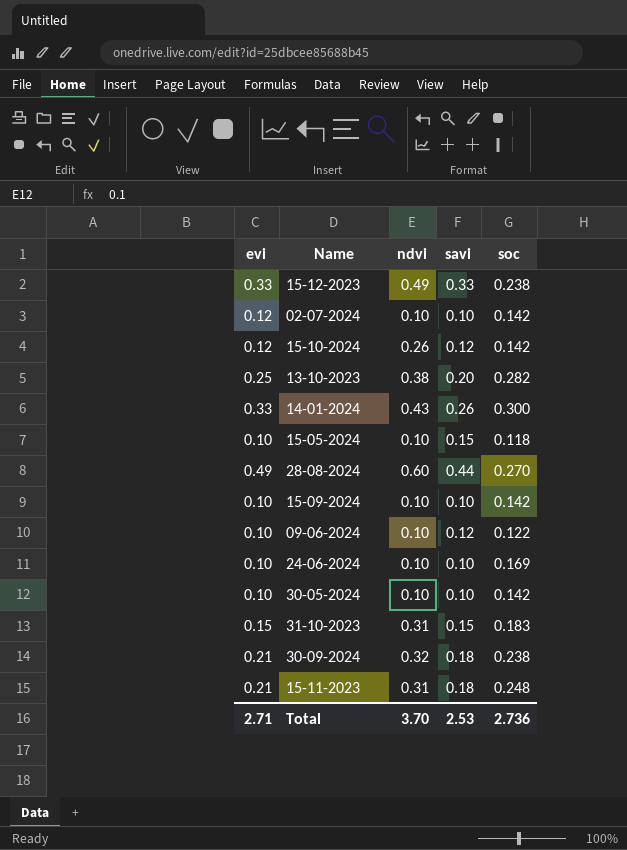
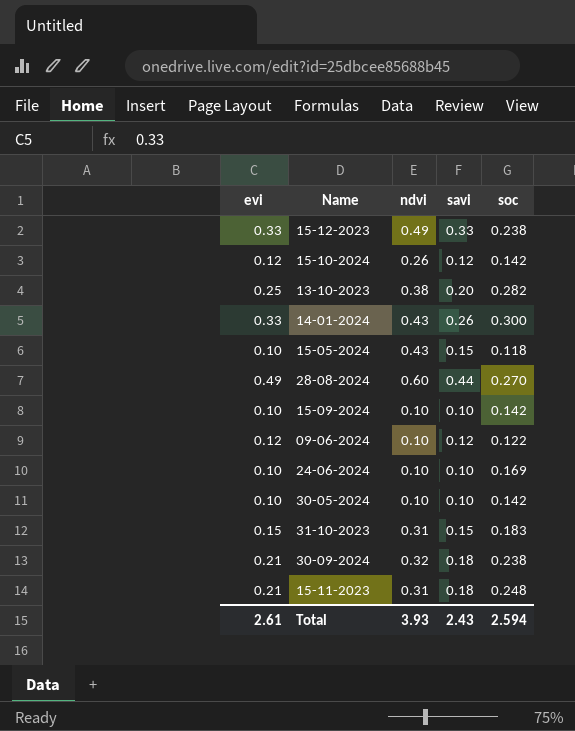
row 02-07-2024: 0.12 | 0.10 | 0.10 | 0.142 -> none
15-05-2024 | ndvi: 0.10 -> 0.43
09-06-2024 | evi: 0.10 -> 0.12
Total | evi: 2.71 -> 2.61
Total | ndvi: 3.70 -> 3.93
Total | savi: 2.53 -> 2.43
Total | soc: 2.736 -> 2.594

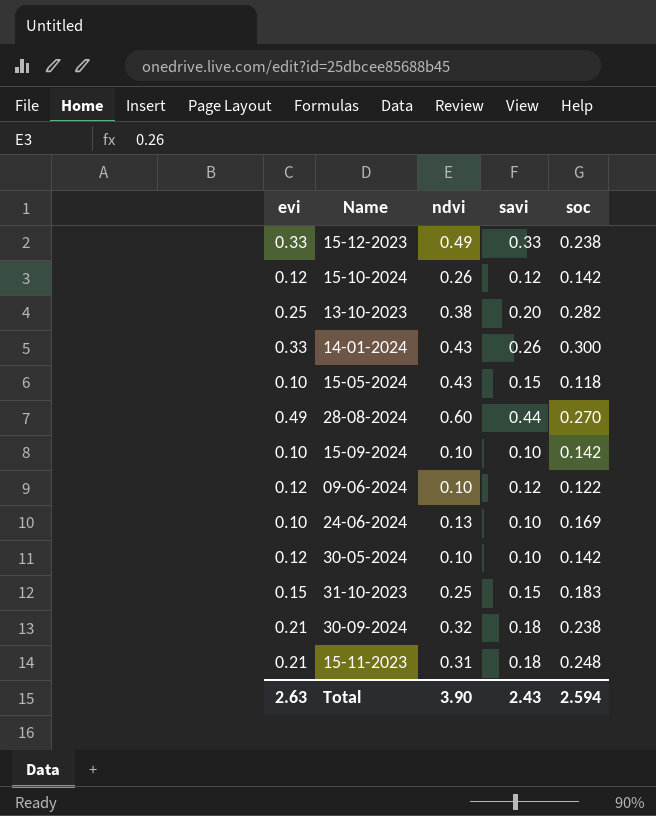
24-06-2024 | ndvi: 0.10 -> 0.13
30-05-2024 | evi: 0.10 -> 0.12
31-10-2023 | ndvi: 0.31 -> 0.25
Total | evi: 2.61 -> 2.63
Total | ndvi: 3.93 -> 3.90

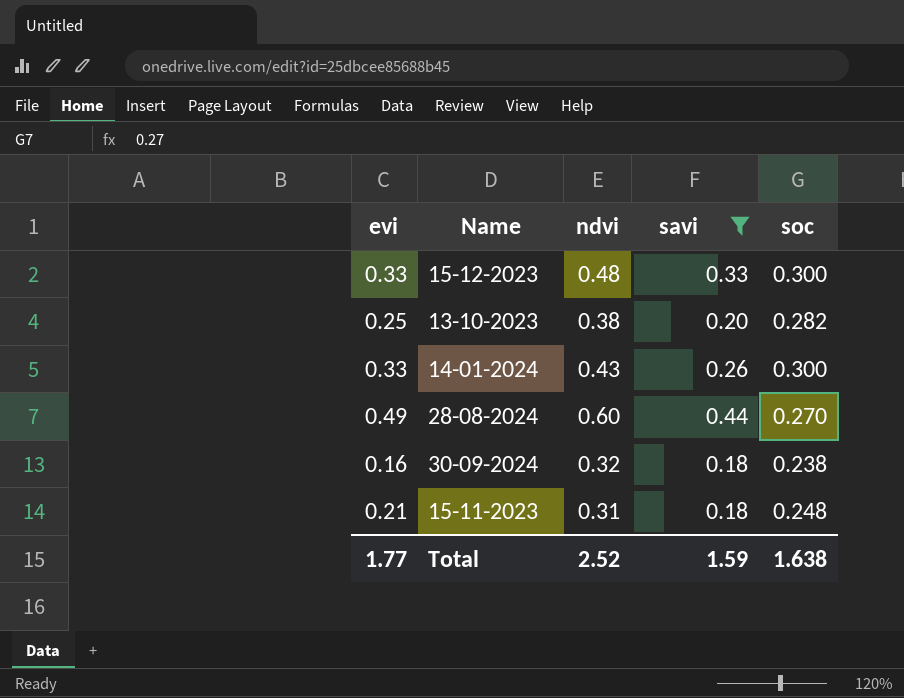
filter: none -> savi >= 0.18
15-12-2023 | ndvi: 0.49 -> 0.48
15-12-2023 | soc: 0.238 -> 0.300
30-09-2024 | evi: 0.21 -> 0.16
Total | evi: 2.63 -> 1.77
Total | ndvi: 3.90 -> 2.52
Total | savi: 2.43 -> 1.59
Total | soc: 2.594 -> 1.638

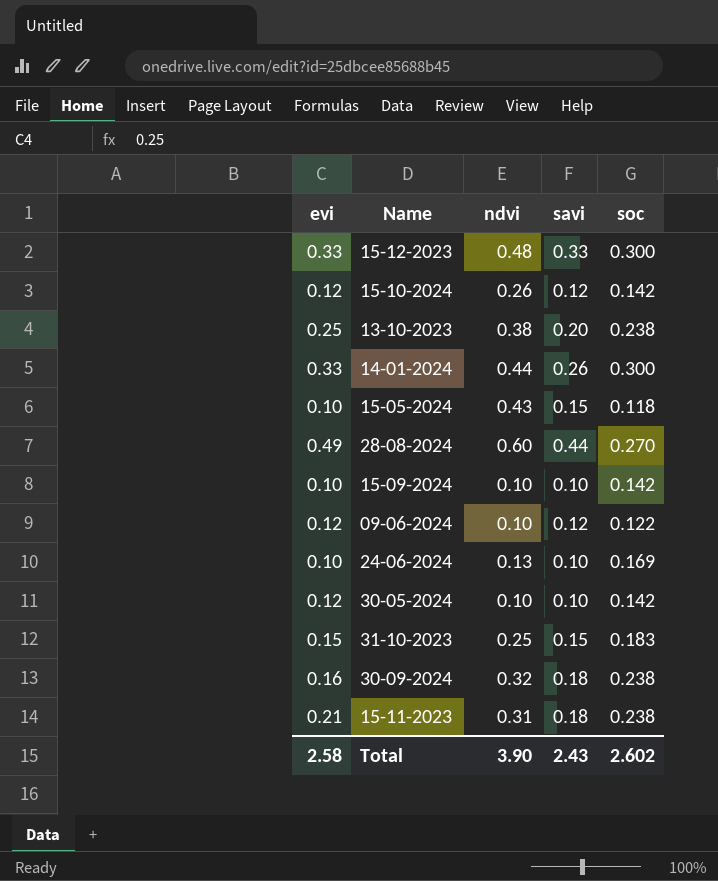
filter: savi >= 0.18 -> none
13-10-2023 | soc: 0.282 -> 0.238
14-01-2024 | ndvi: 0.43 -> 0.44
15-11-2023 | soc: 0.248 -> 0.238
Total | evi: 1.77 -> 2.58
Total | ndvi: 2.52 -> 3.90
Total | savi: 1.59 -> 2.43
Total | soc: 1.638 -> 2.602

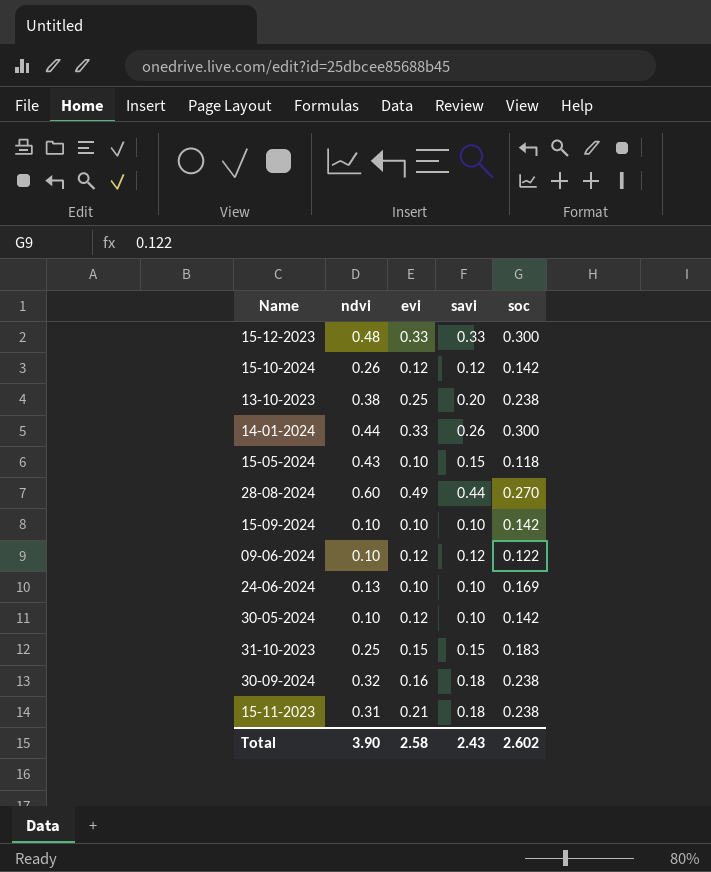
column evi | position: 1 -> 3

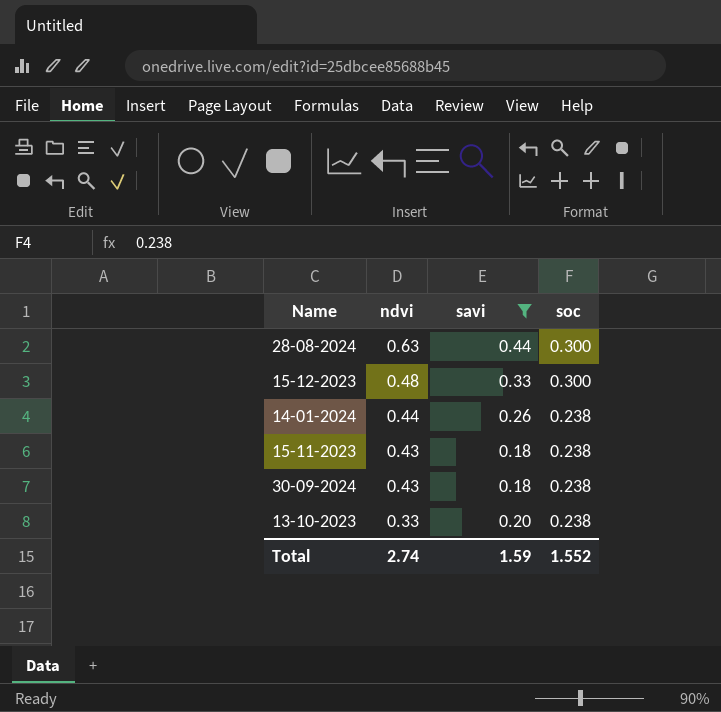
filter: none -> savi >= 0.18
row order: none -> ndvi descending
column evi | position: 3 -> none
28-08-2024 | ndvi: 0.60 -> 0.63
28-08-2024 | soc: 0.270 -> 0.300
14-01-2024 | soc: 0.300 -> 0.238
15-11-2023 | ndvi: 0.31 -> 0.43
30-09-2024 | ndvi: 0.32 -> 0.43
13-10-2023 | ndvi: 0.38 -> 0.33
Total | ndvi: 3.90 -> 2.74
Total | savi: 2.43 -> 1.59
Total | soc: 2.602 -> 1.552

